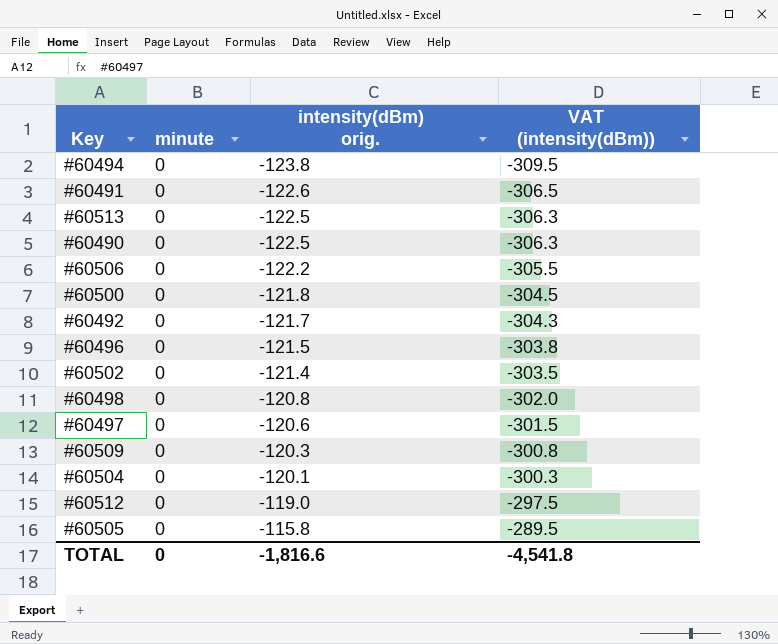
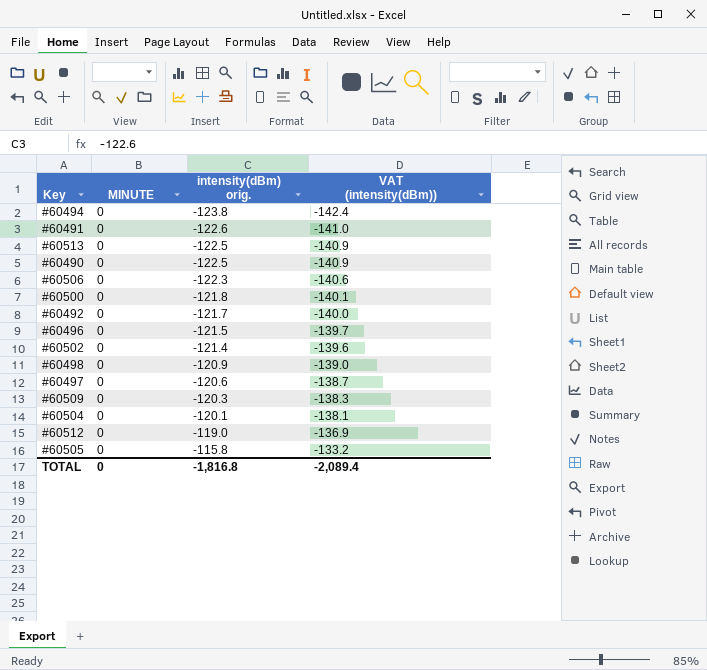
column name: minute -> MINUTE
column VAT (intensity(dBm)) | formula: [intensity(dBm) orig.] * 2.5 -> [intensity(dBm) orig.] * 1.15
#60506 | intensity(dBm) orig.: -122.2 -> -122.3
#60498 | intensity(dBm) orig.: -120.8 -> -120.9
TOTAL | intensity(dBm) orig.: -1,816.6 -> -1,816.8
TOTAL | VAT (intensity(dBm)): -4,541.8 -> -2,089.4

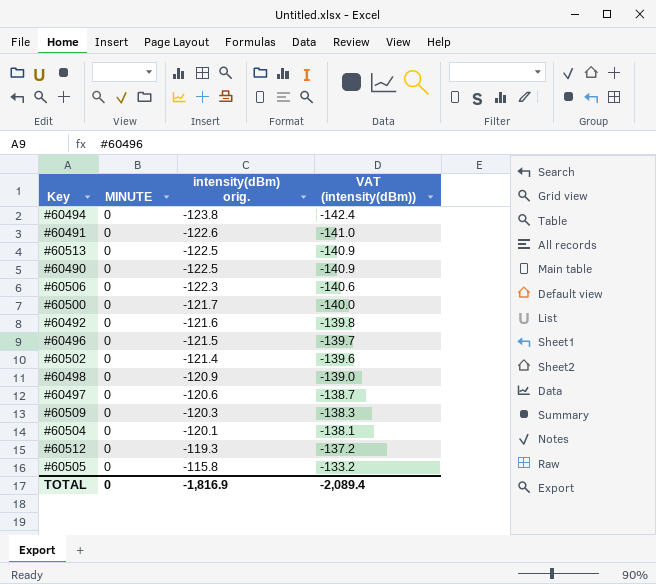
#60500 | intensity(dBm) orig.: -121.8 -> -121.7
#60500 | VAT (intensity(dBm)): -140.1 -> -140.0
#60492 | intensity(dBm) orig.: -121.7 -> -121.6
#60492 | VAT (intensity(dBm)): -140.0 -> -139.8
#60512 | intensity(dBm) orig.: -119.0 -> -119.3
#60512 | VAT (intensity(dBm)): -136.9 -> -137.2
TOTAL | intensity(dBm) orig.: -1,816.8 -> -1,816.9

